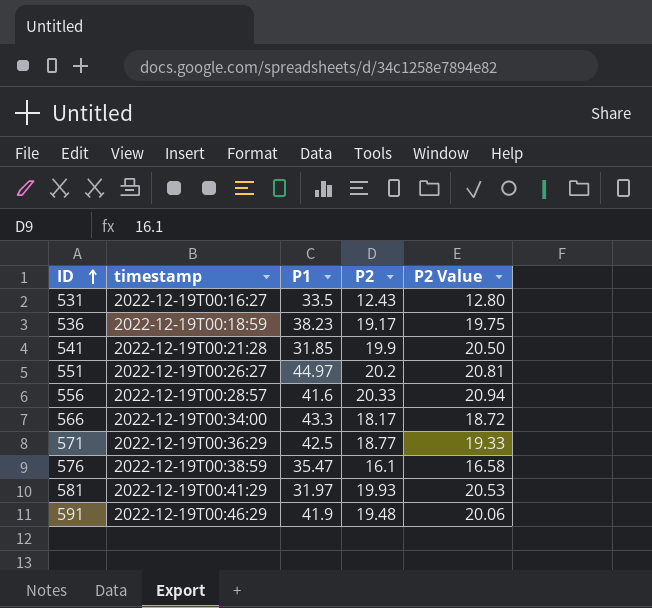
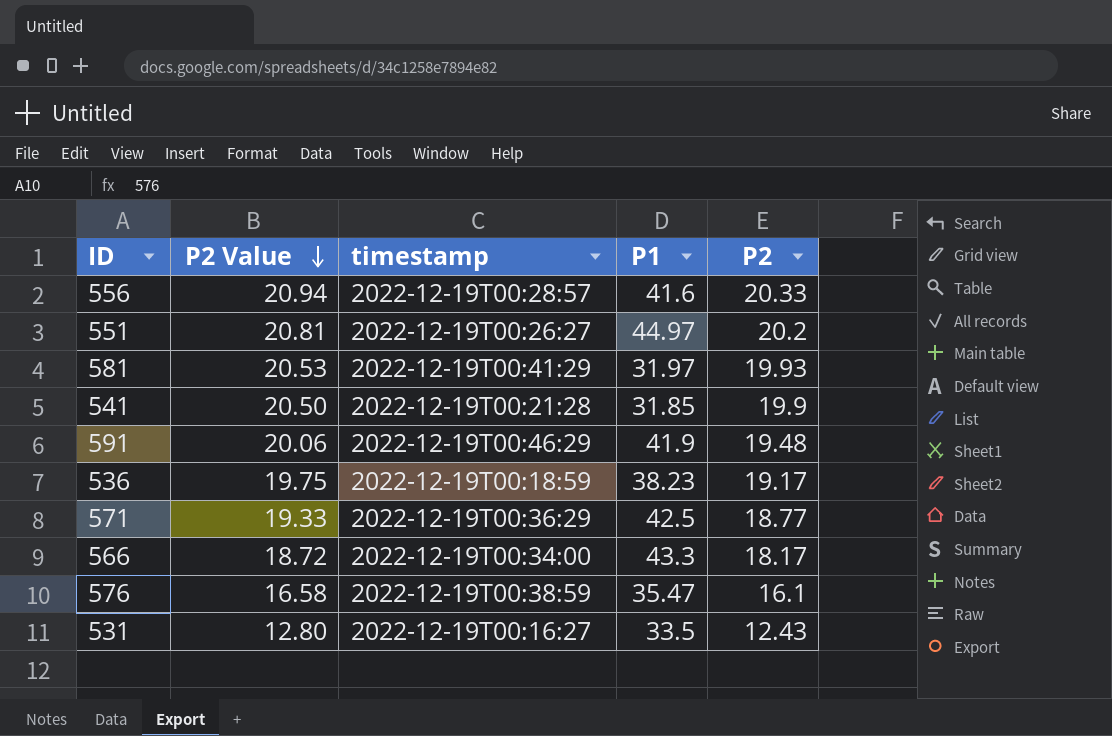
row order: ID ascending -> P2 Value descending
column P2 Value | position: 5 -> 2

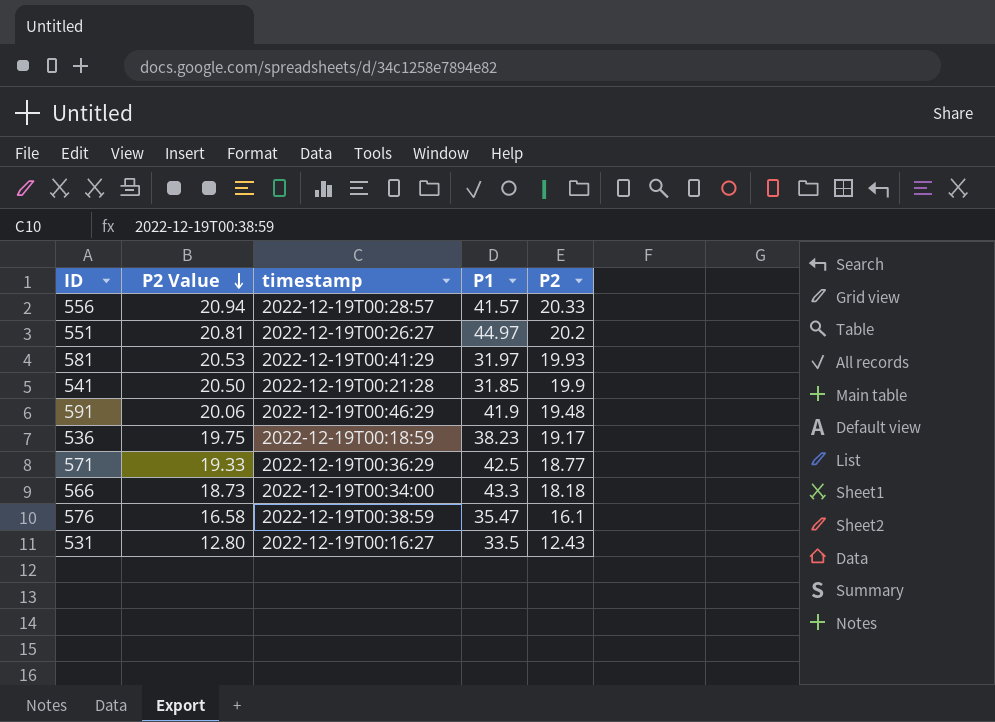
556 | P1: 41.6 -> 41.57
566 | P2 Value: 18.72 -> 18.73
566 | P2: 18.17 -> 18.18

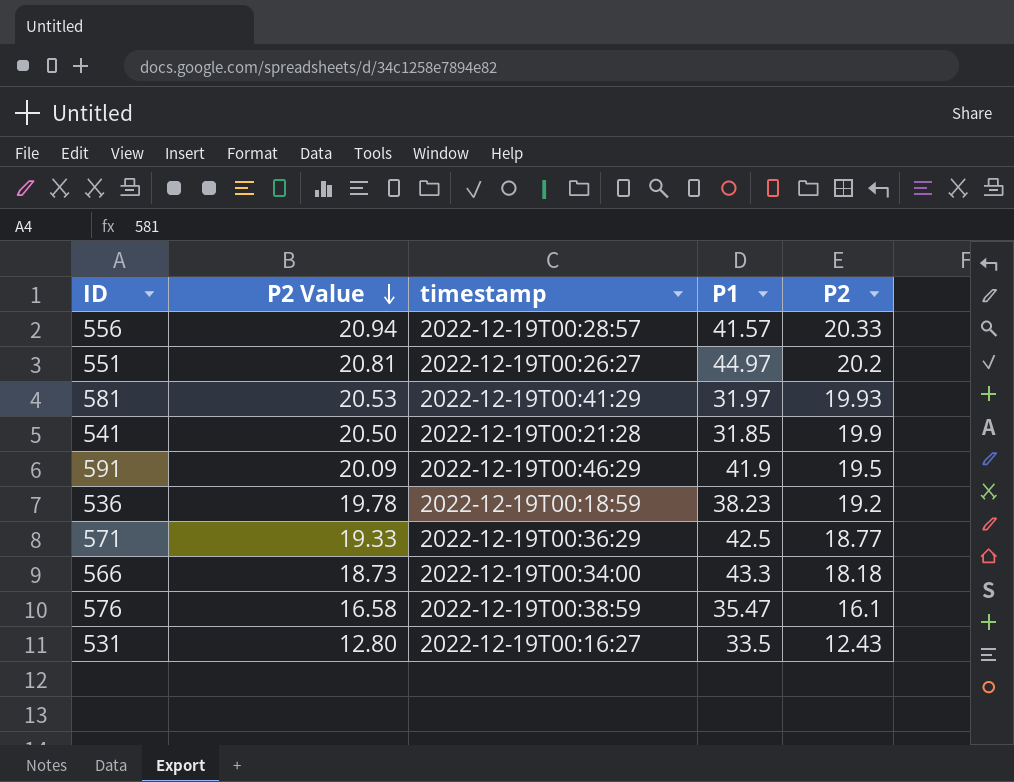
591 | P2 Value: 20.06 -> 20.09
591 | P2: 19.48 -> 19.5
536 | P2 Value: 19.75 -> 19.78
536 | P2: 19.17 -> 19.2

